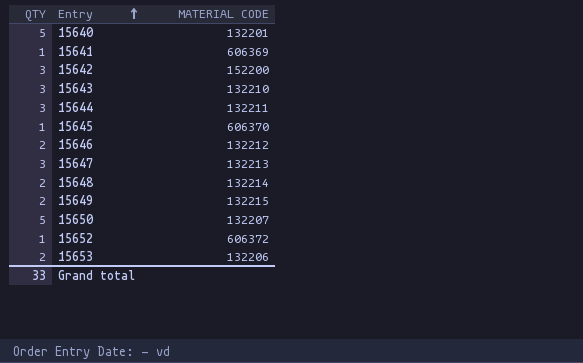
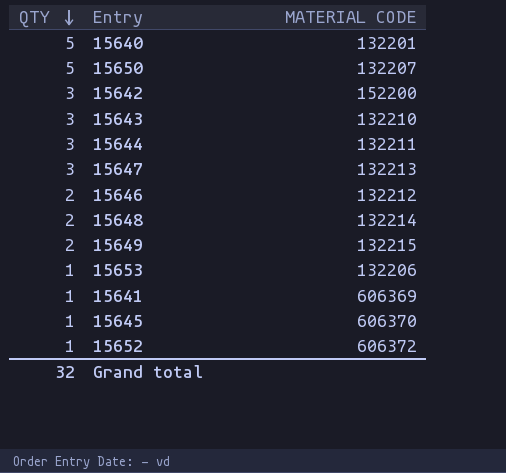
row order: Entry ascending -> QTY descending
15653 | QTY: 2 -> 1
Grand total | QTY: 33 -> 32

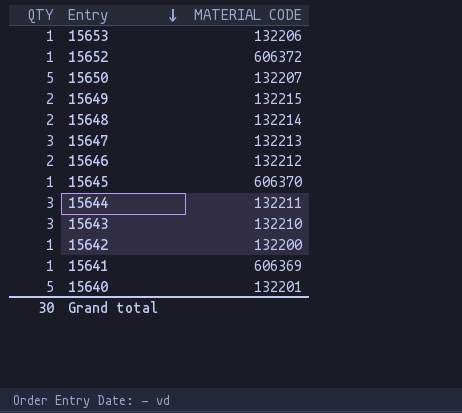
row order: QTY descending -> Entry descending
15642 | QTY: 3 -> 1
15642 | MATERIAL CODE: 152200 -> 132200
Grand total | QTY: 32 -> 30

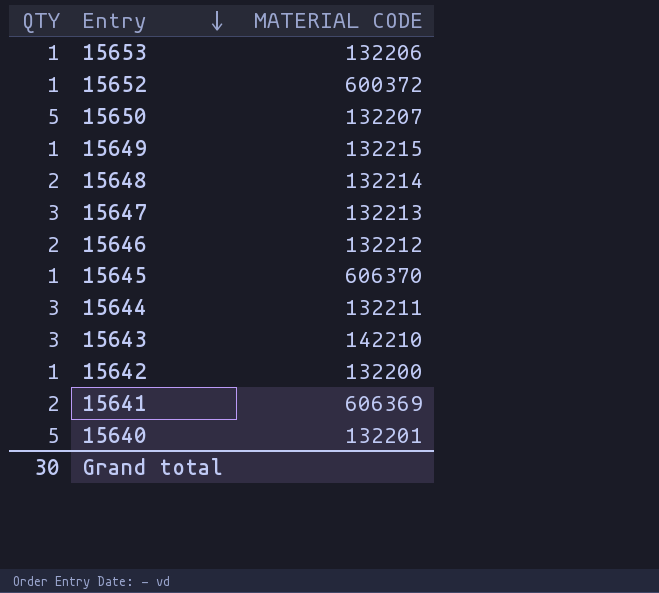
15652 | MATERIAL CODE: 606372 -> 600372
15649 | QTY: 2 -> 1
15643 | MATERIAL CODE: 132210 -> 142210
15641 | QTY: 1 -> 2

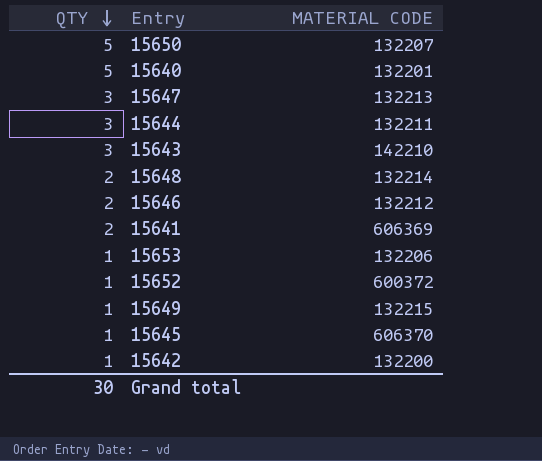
row order: Entry descending -> QTY descending

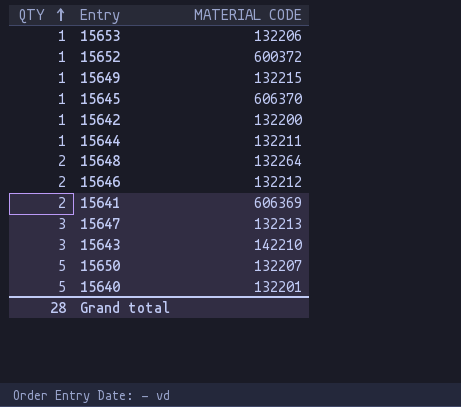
row order: QTY descending -> QTY ascending
15644 | QTY: 3 -> 1
15648 | MATERIAL CODE: 132214 -> 132264
Grand total | QTY: 30 -> 28

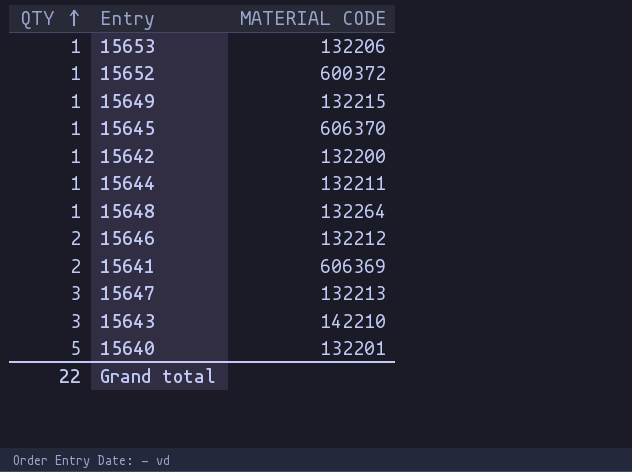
row 15650: 5 | 132207 -> none
15648 | QTY: 2 -> 1
Grand total | QTY: 28 -> 22

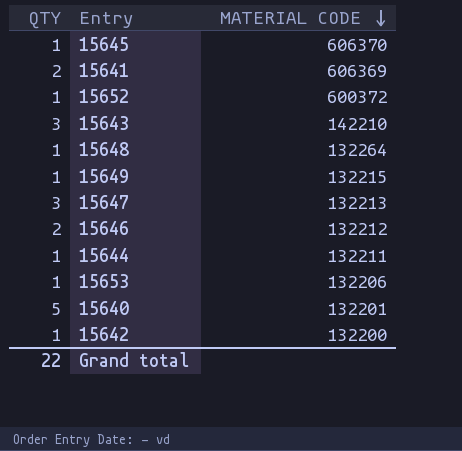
row order: QTY ascending -> MATERIAL CODE descending

